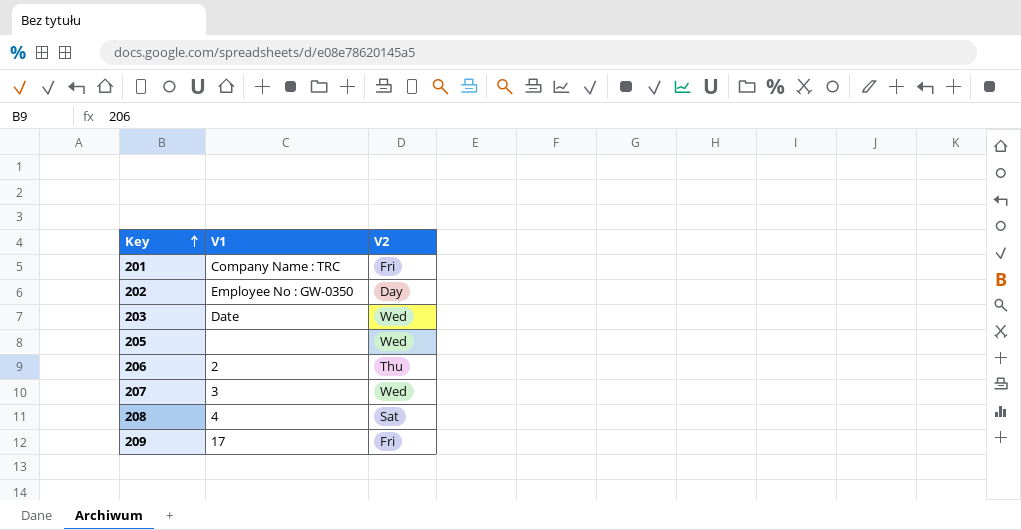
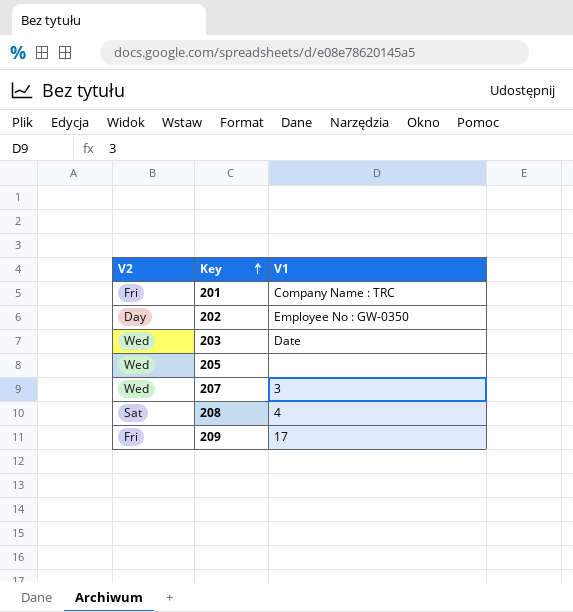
column V2 | position: 3 -> 1
row 206: 2 | Thu -> none

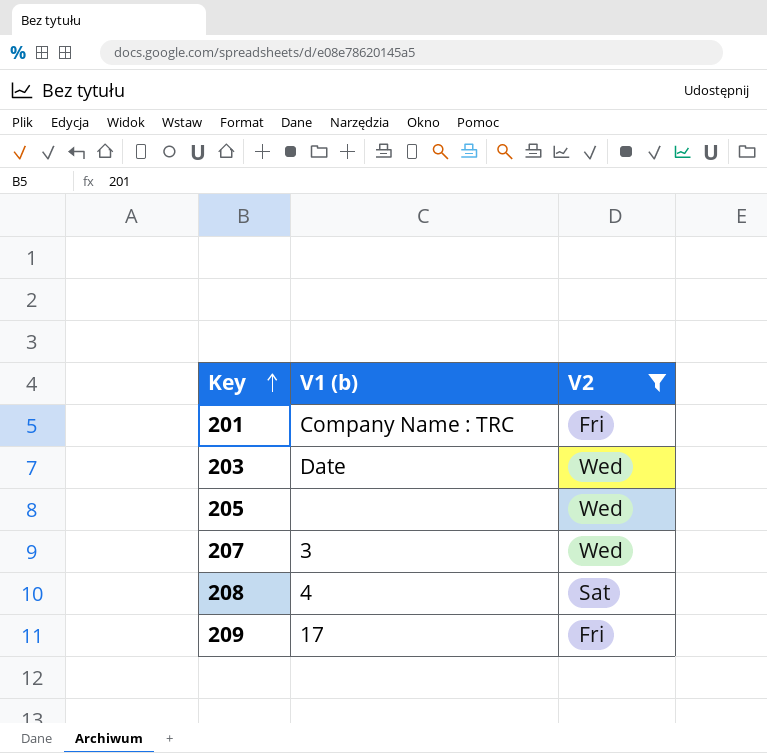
filter: none -> V2 != Day
column name: V1 -> V1 (b)
column V2 | position: 1 -> 3

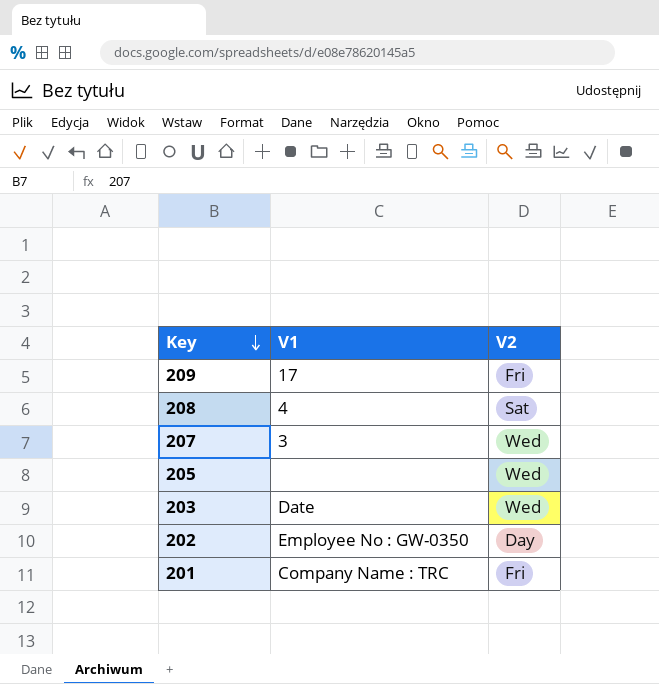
filter: V2 != Day -> none
row order: Key ascending -> Key descending
column name: V1 (b) -> V1

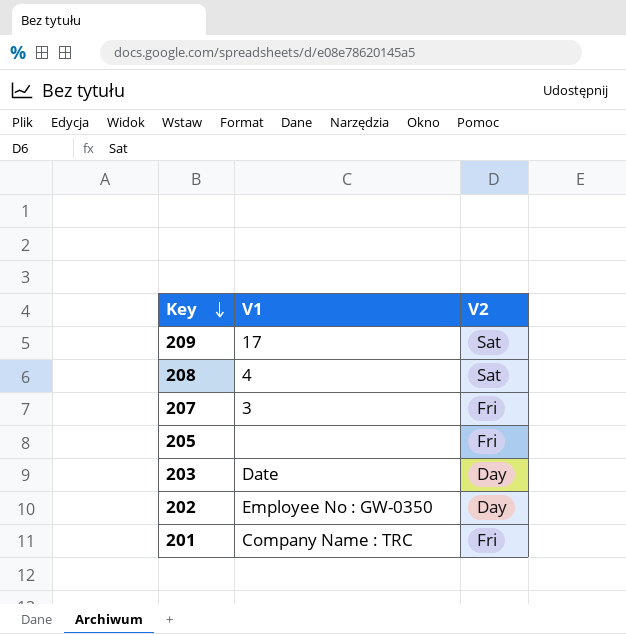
209 | V2: Fri -> Sat
207 | V2: Wed -> Fri
205 | V2: Wed -> Fri
203 | V2: Wed -> Day

